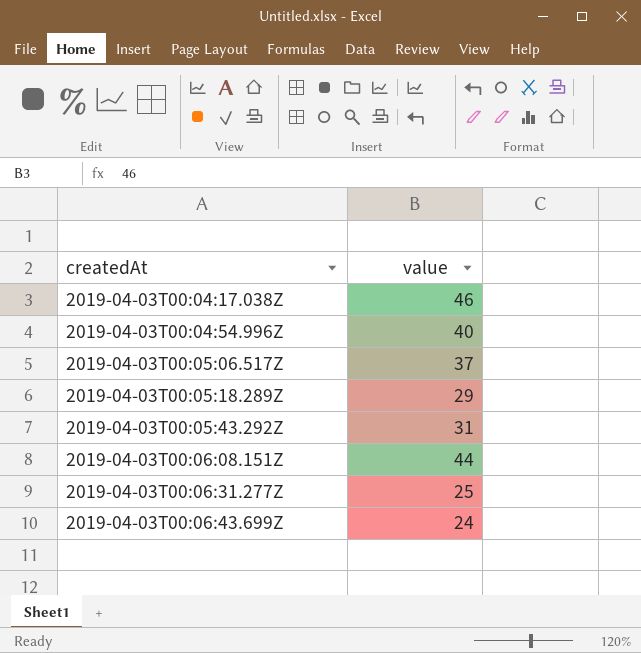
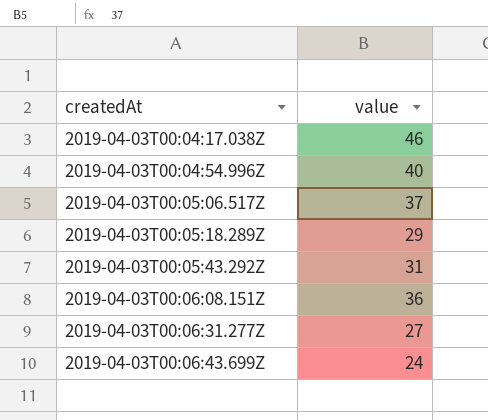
2019-04-03T00:06:08.151Z | value: 44 -> 36
2019-04-03T00:06:31.277Z | value: 25 -> 27

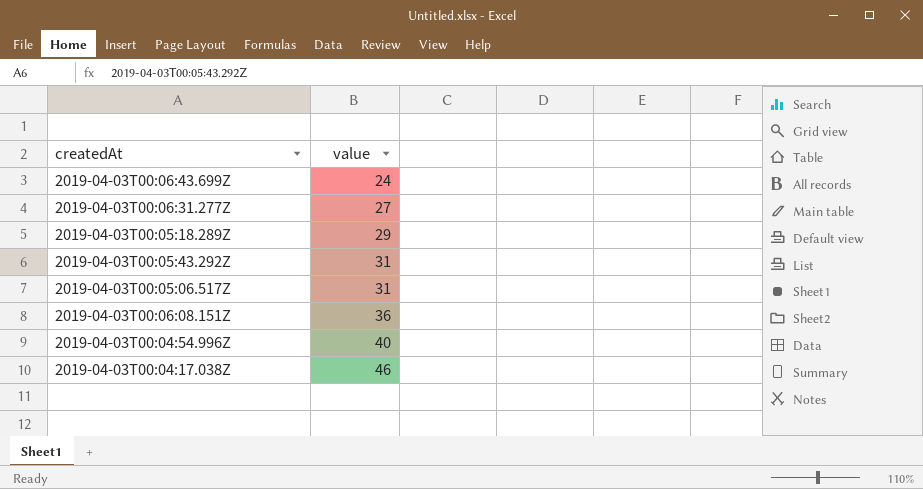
row order: createdAt ascending -> value ascending
2019-04-03T00:05:06.517Z | value: 37 -> 31

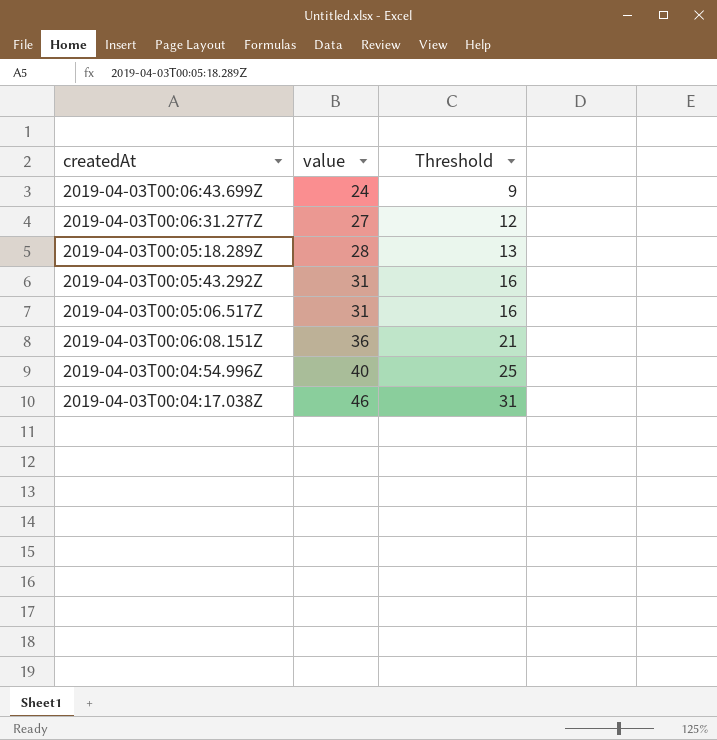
column Threshold | formula: none -> [value] - 15
2019-04-03T00:05:18.289Z | value: 29 -> 28

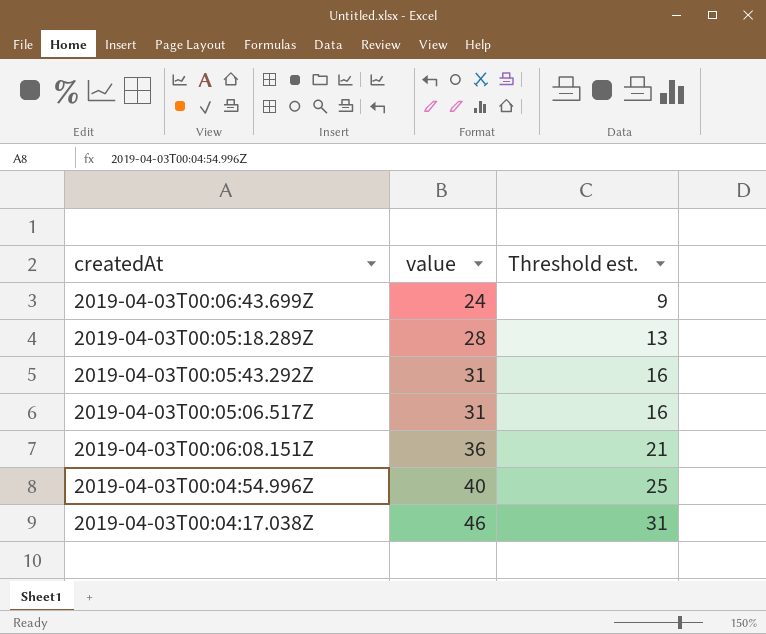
column name: Threshold -> Threshold est.
row 2019-04-03T00:06:31.277Z: 27 | 12 -> none

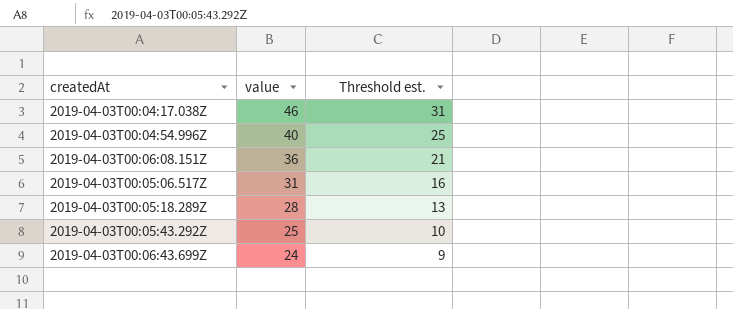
row order: value ascending -> value descending
2019-04-03T00:05:43.292Z | value: 31 -> 25
2019-04-03T00:05:43.292Z | Threshold est.: 16 -> 10

